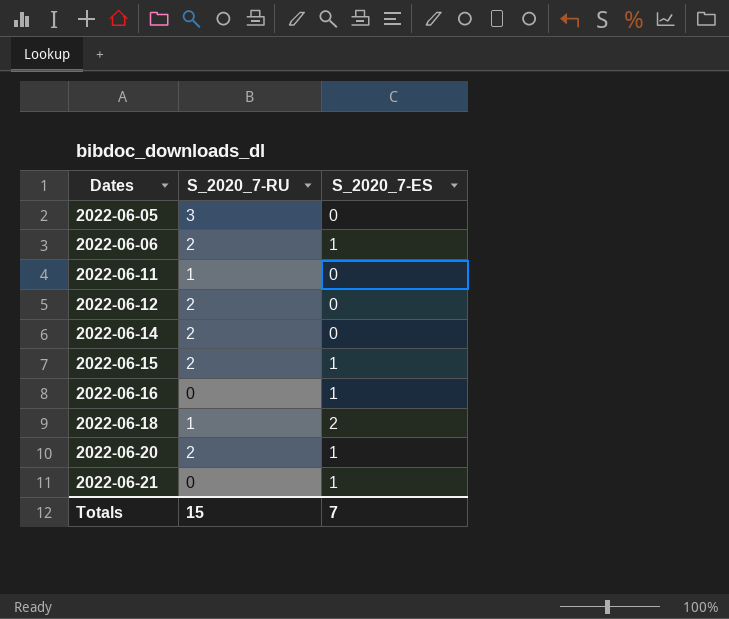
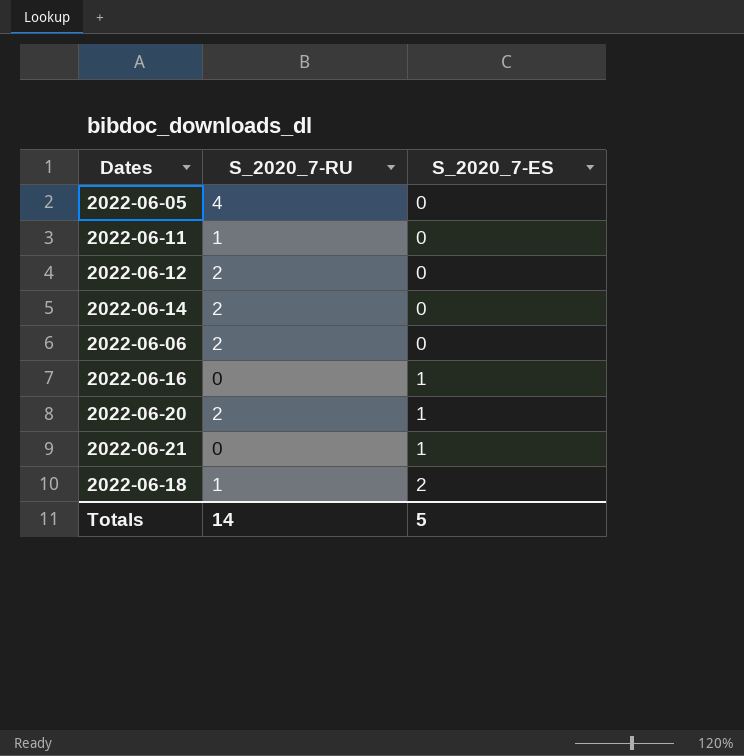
row order: Dates ascending -> S_2020_7-ES ascending
row 2022-06-15: 2 | 1 -> none
2022-06-05 | S_2020_7-RU: 3 -> 4
2022-06-06 | S_2020_7-ES: 1 -> 0
Totals | S_2020_7-RU: 15 -> 14
Totals | S_2020_7-ES: 7 -> 5

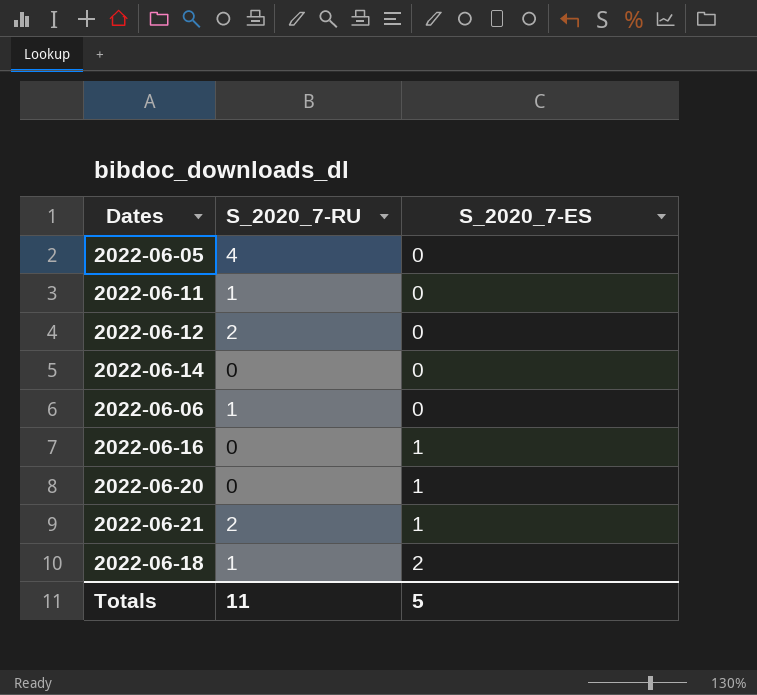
2022-06-14 | S_2020_7-RU: 2 -> 0
2022-06-06 | S_2020_7-RU: 2 -> 1
2022-06-20 | S_2020_7-RU: 2 -> 0
2022-06-21 | S_2020_7-RU: 0 -> 2
Totals | S_2020_7-RU: 14 -> 11

